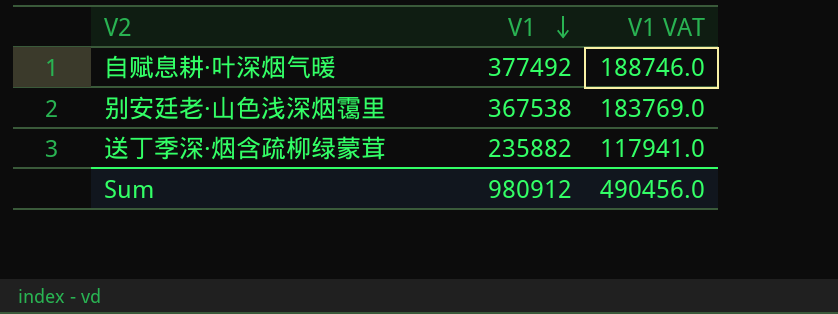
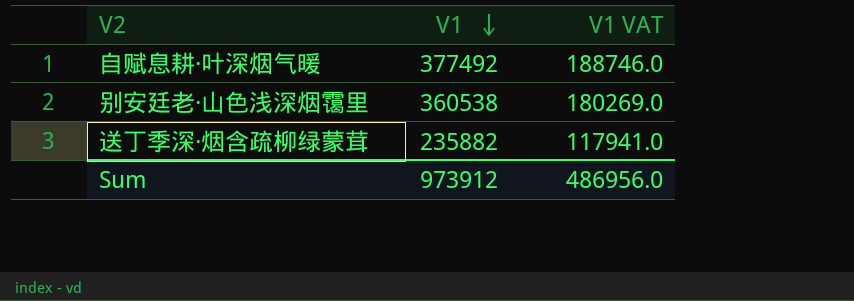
别安廷老·山色浅深烟霭里 | V1: 367538 -> 360538
别安廷老·山色浅深烟霭里 | V1 VAT: 183769.0 -> 180269.0
Sum | V1: 980912 -> 973912
Sum | V1 VAT: 490456.0 -> 486956.0

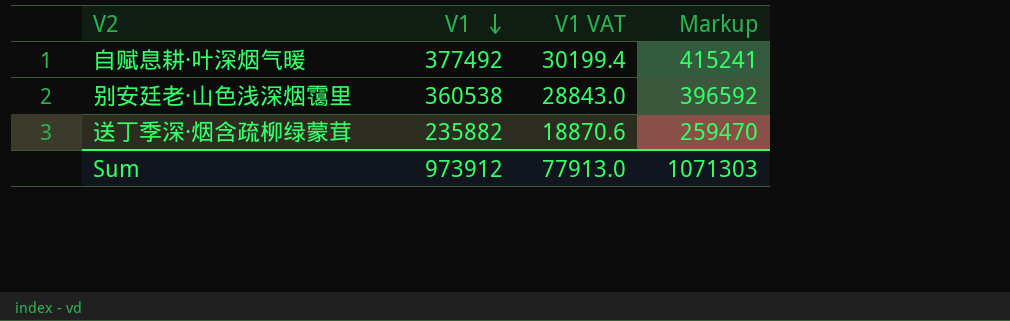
column V1 VAT | formula: [V1] * 0.5 -> [V1] * 0.08
column Markup | formula: none -> [V1] * 1.1
Sum | V1 VAT: 486956.0 -> 77913.0

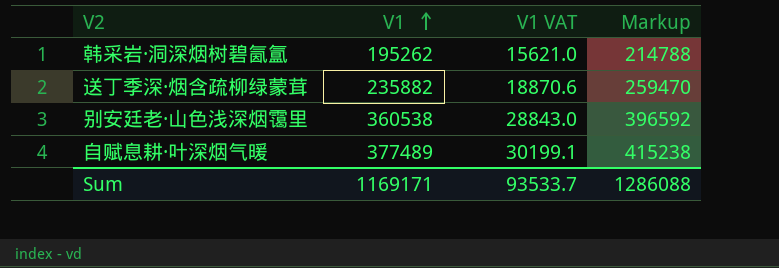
row order: V1 descending -> V1 ascending
row 韩采岩·洞深烟树碧氤氲: none -> 195262 | 15621.0 | 214788
自赋息耕·叶深烟气暖 | V1: 377492 -> 377489
自赋息耕·叶深烟气暖 | V1 VAT: 30199.4 -> 30199.1
自赋息耕·叶深烟气暖 | Markup: 415241 -> 415238
Sum | V1: 973912 -> 1169171
Sum | V1 VAT: 77913.0 -> 93533.7
Sum | Markup: 1071303 -> 1286088

